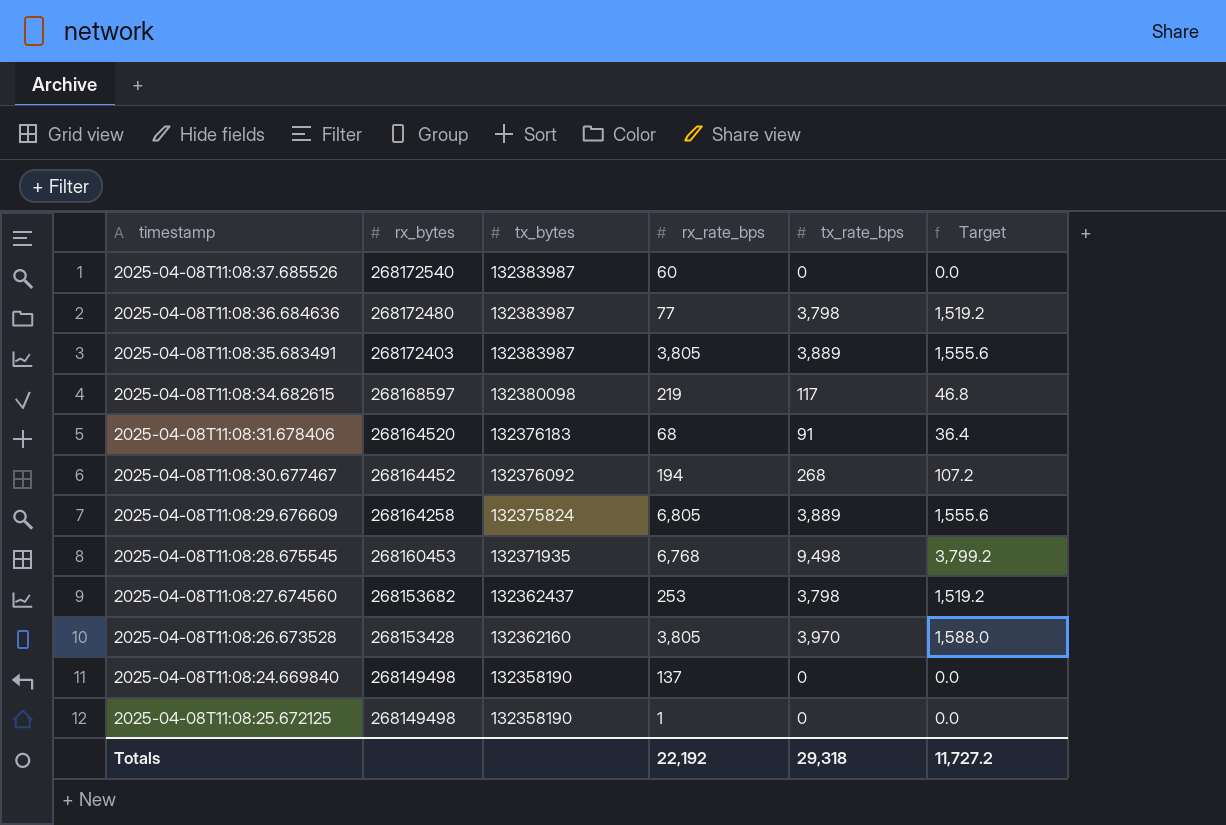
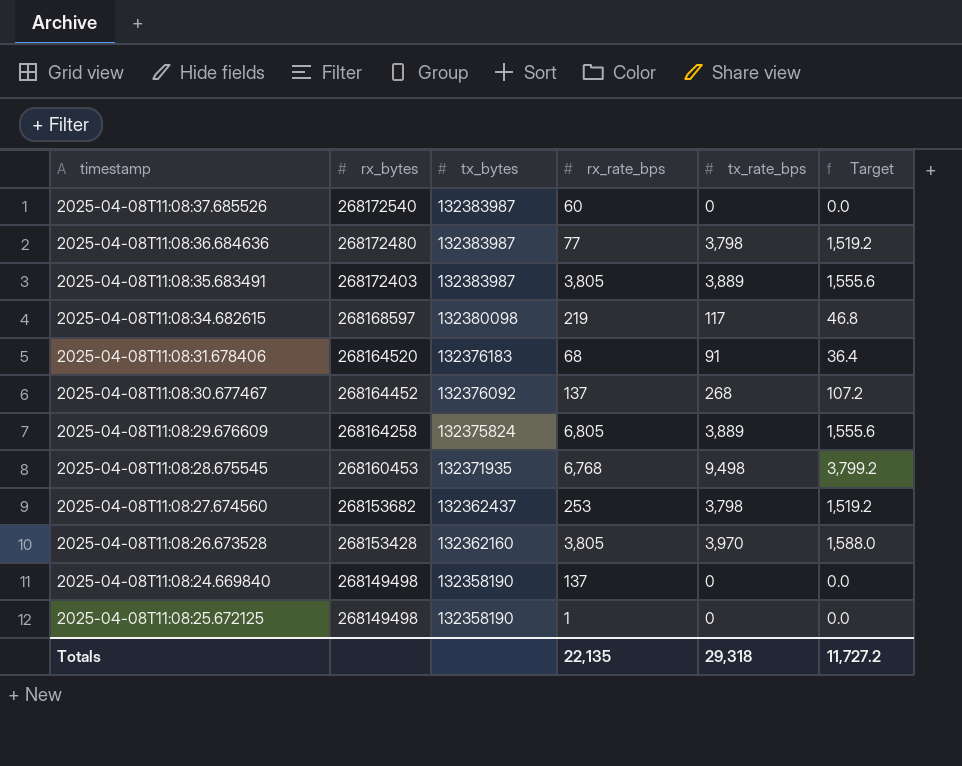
2025-04-08T11:08:30.677467 | rx_rate_bps: 194 -> 137
Totals | rx_rate_bps: 22,192 -> 22,135

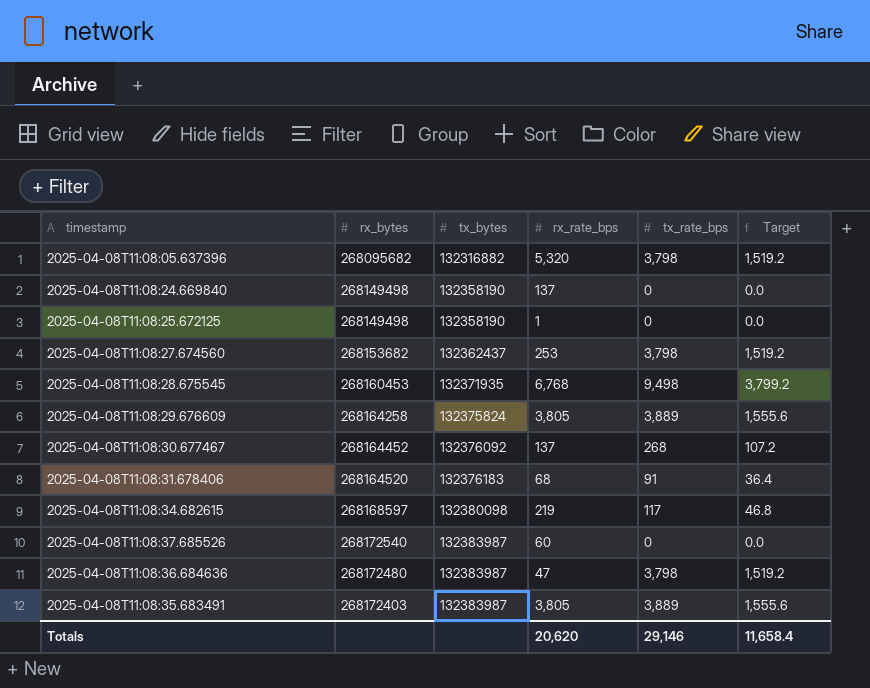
row order: rx_bytes descending -> tx_bytes ascending
row 2025-04-08T11:08:26.673528: 268153428 | 132362160 | 3,805 | 3,970 | 1,588.0 -> none
row 2025-04-08T11:08:05.637396: none -> 268095682 | 132316882 | 5,320 | 3,798 | 1,519.2
2025-04-08T11:08:29.676609 | rx_rate_bps: 6,805 -> 3,805
2025-04-08T11:08:36.684636 | rx_rate_bps: 77 -> 47
Totals | rx_rate_bps: 22,135 -> 20,620
Totals | tx_rate_bps: 29,318 -> 29,146
Totals | Target: 11,727.2 -> 11,658.4

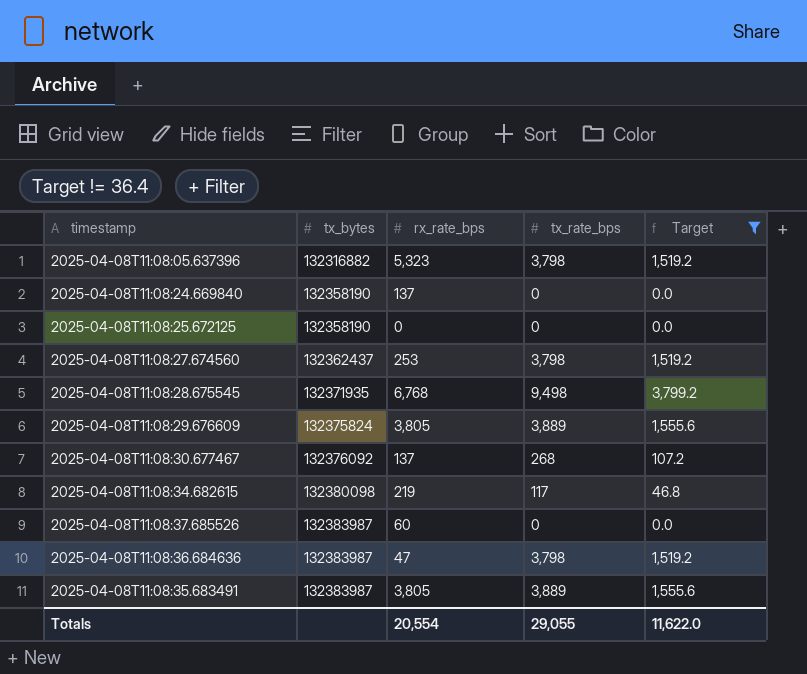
filter: none -> Target != 36.4
column rx_bytes | position: 2 -> none
2025-04-08T11:08:05.637396 | rx_rate_bps: 5,320 -> 5,323
2025-04-08T11:08:25.672125 | rx_rate_bps: 1 -> 0
Totals | rx_rate_bps: 20,620 -> 20,554
Totals | tx_rate_bps: 29,146 -> 29,055
Totals | Target: 11,658.4 -> 11,622.0

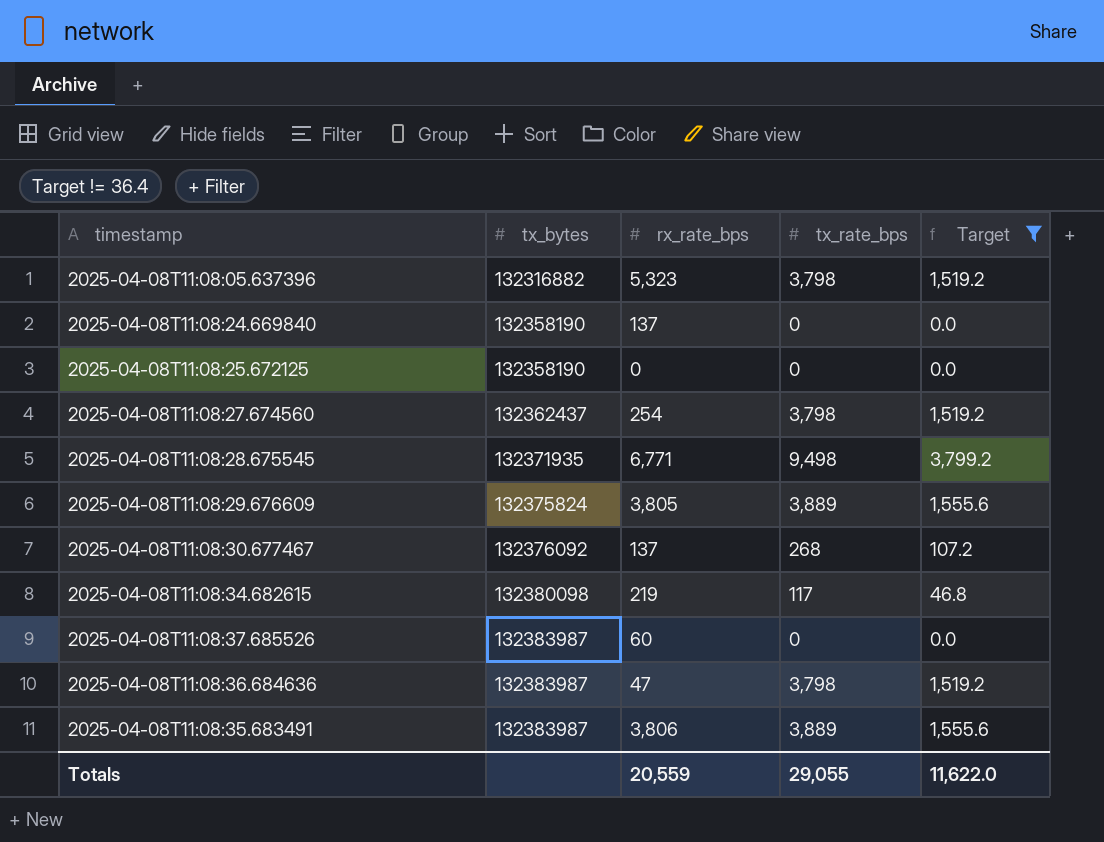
2025-04-08T11:08:27.674560 | rx_rate_bps: 253 -> 254
2025-04-08T11:08:28.675545 | rx_rate_bps: 6,768 -> 6,771
2025-04-08T11:08:35.683491 | rx_rate_bps: 3,805 -> 3,806
Totals | rx_rate_bps: 20,554 -> 20,559

